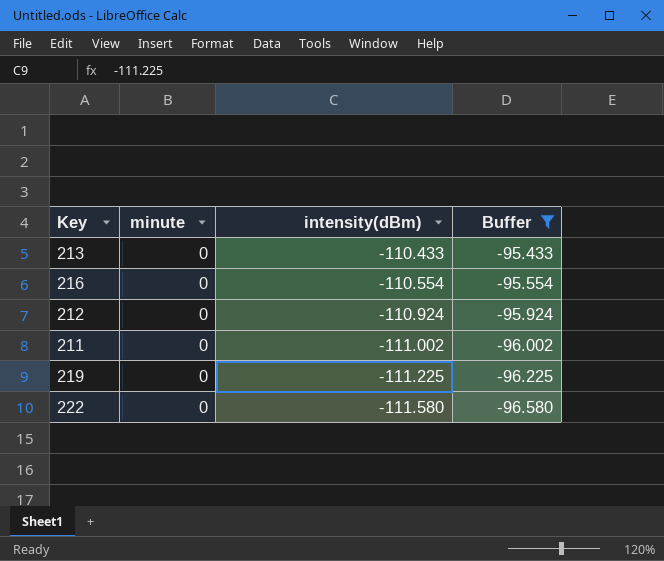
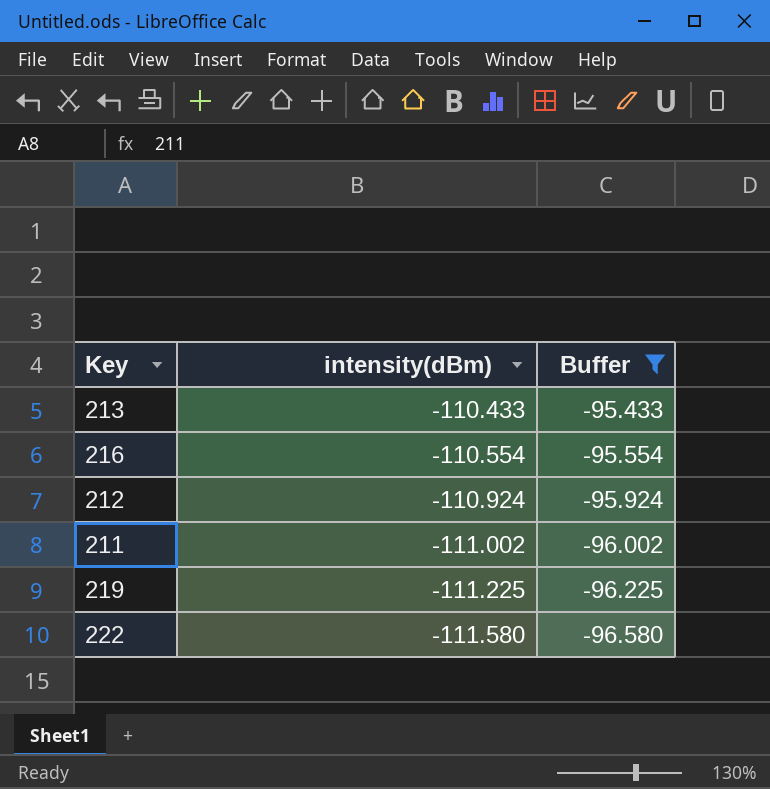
column minute | position: 2 -> none

